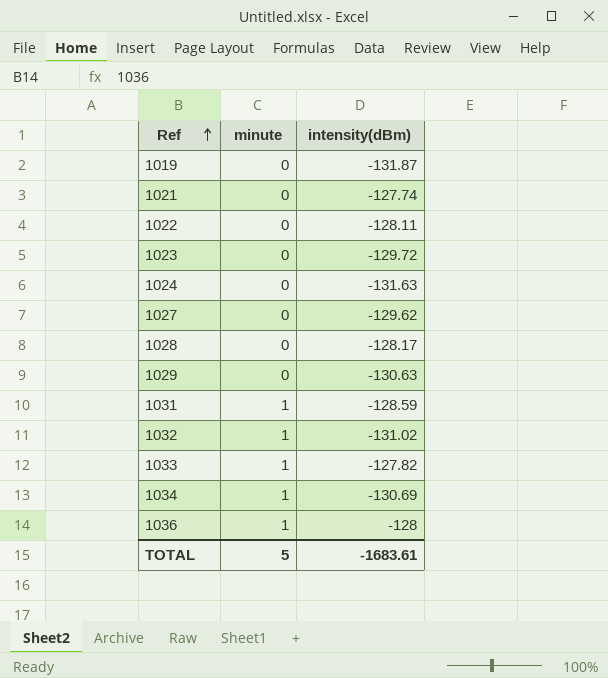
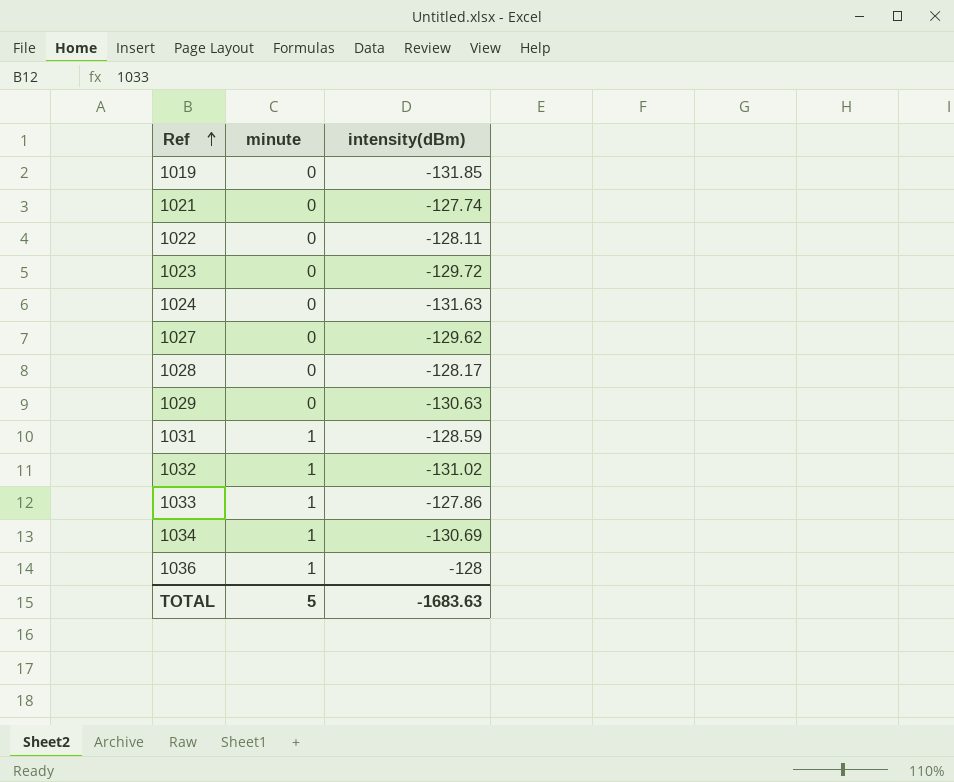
1019 | intensity(dBm): -131.87 -> -131.85
1033 | intensity(dBm): -127.82 -> -127.86
TOTAL | intensity(dBm): -1683.61 -> -1683.63

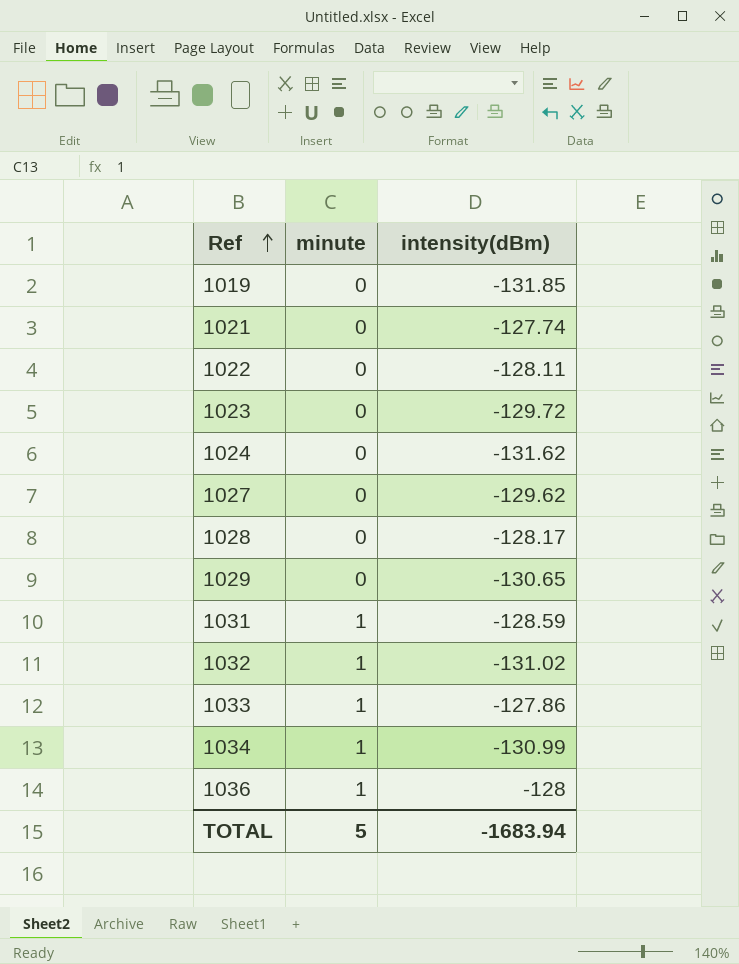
1024 | intensity(dBm): -131.63 -> -131.62
1029 | intensity(dBm): -130.63 -> -130.65
1034 | intensity(dBm): -130.69 -> -130.99
TOTAL | intensity(dBm): -1683.63 -> -1683.94

